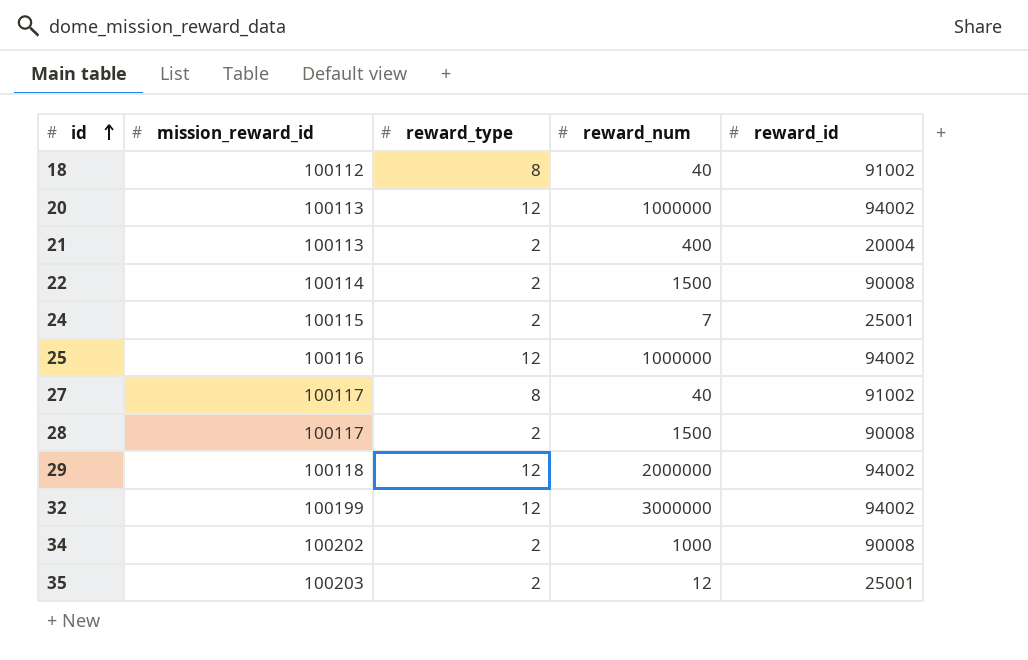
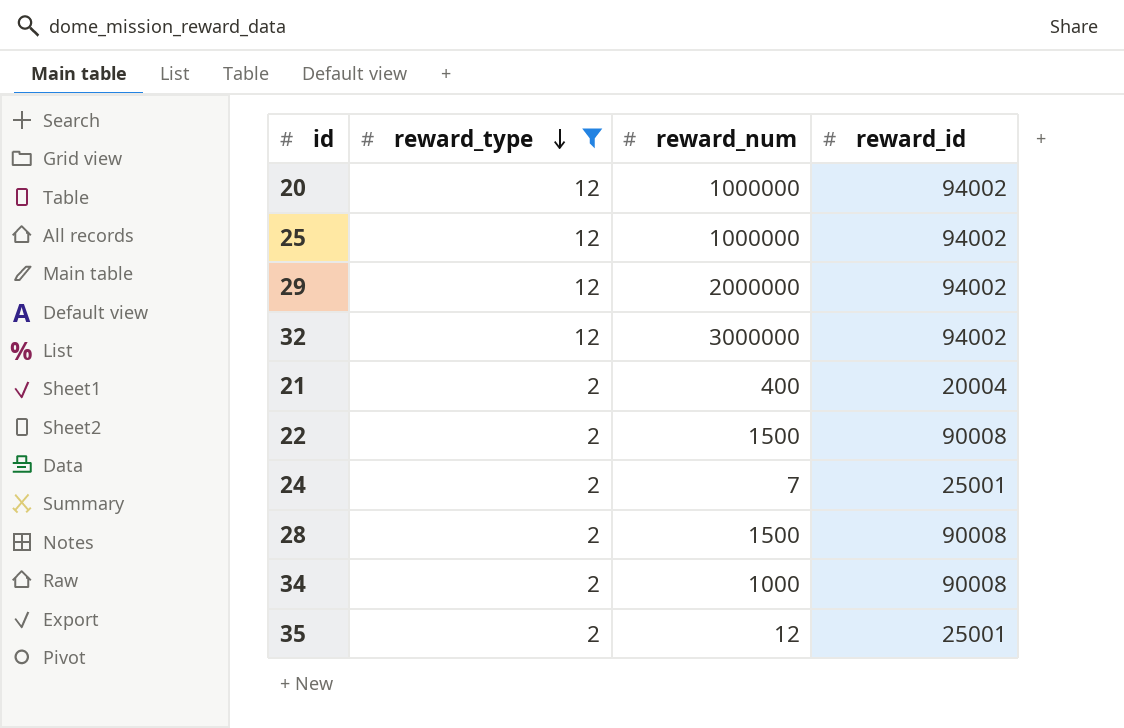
filter: none -> reward_type != 8
row order: id ascending -> reward_type descending
column mission_reward_id | position: 2 -> none

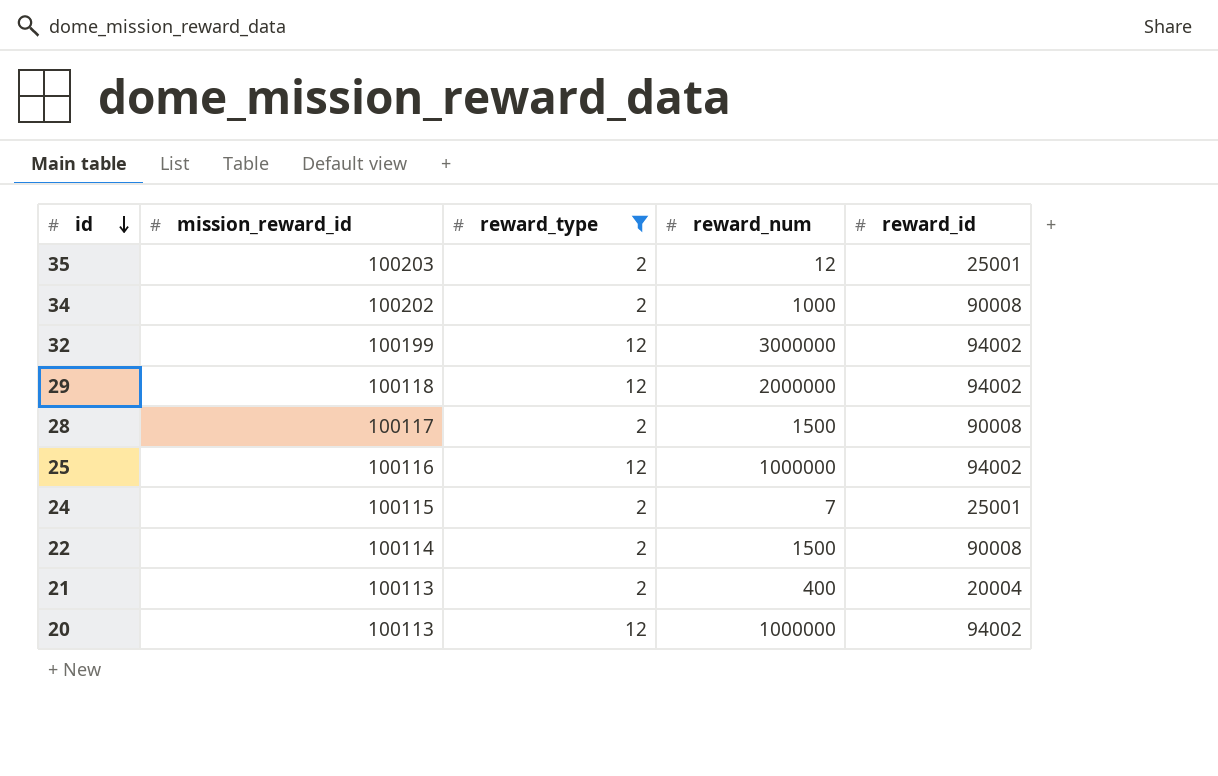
row order: reward_type descending -> id descending
column mission_reward_id | position: none -> 2

